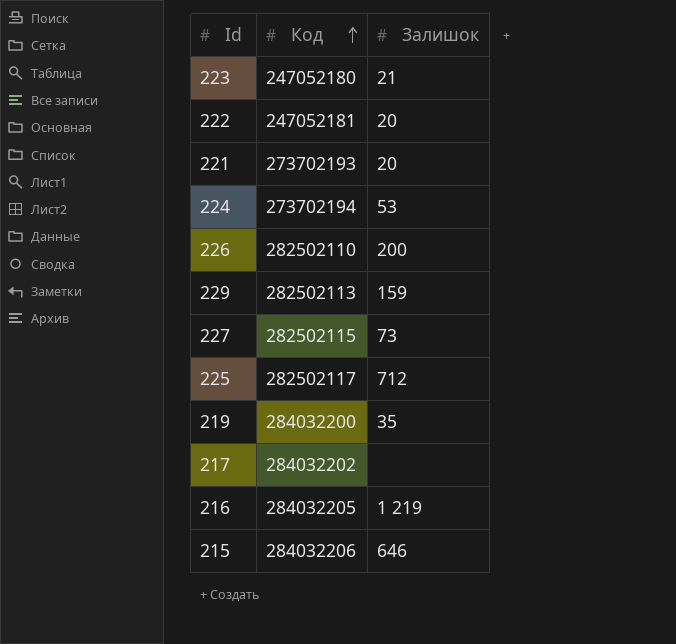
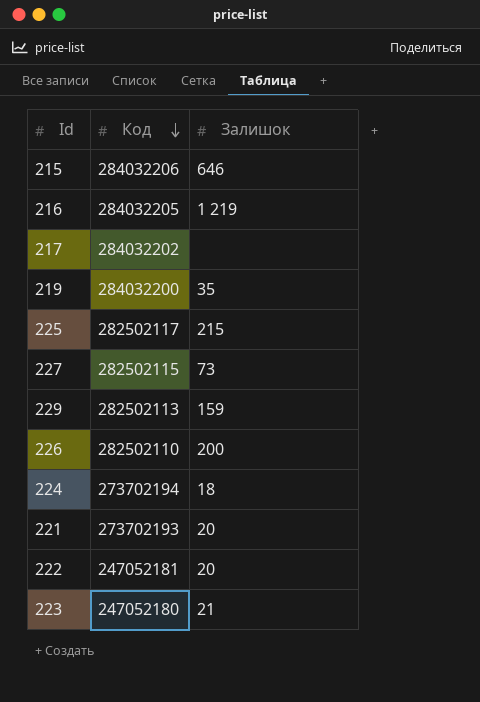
row order: Код ascending -> Код descending
225 | Залишок: 712 -> 215
224 | Залишок: 53 -> 18

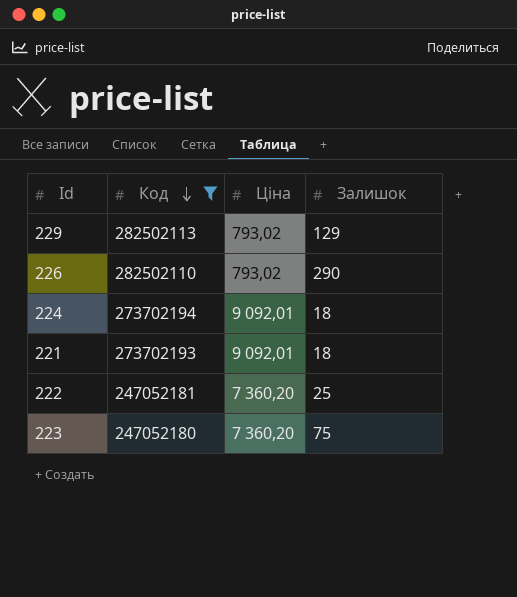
filter: none -> Код <= 282502113
column Ціна | position: none -> 3
229 | Залишок: 159 -> 129
226 | Залишок: 200 -> 290
221 | Залишок: 20 -> 18
222 | Залишок: 20 -> 25
223 | Залишок: 21 -> 75

